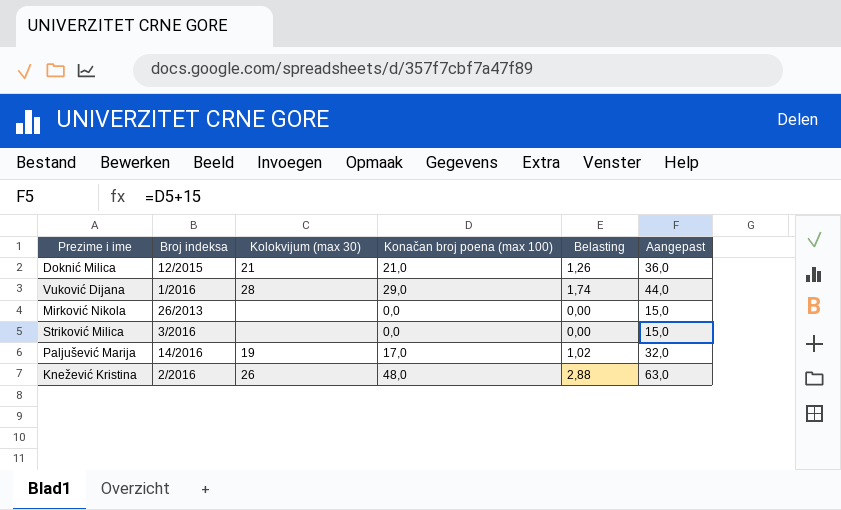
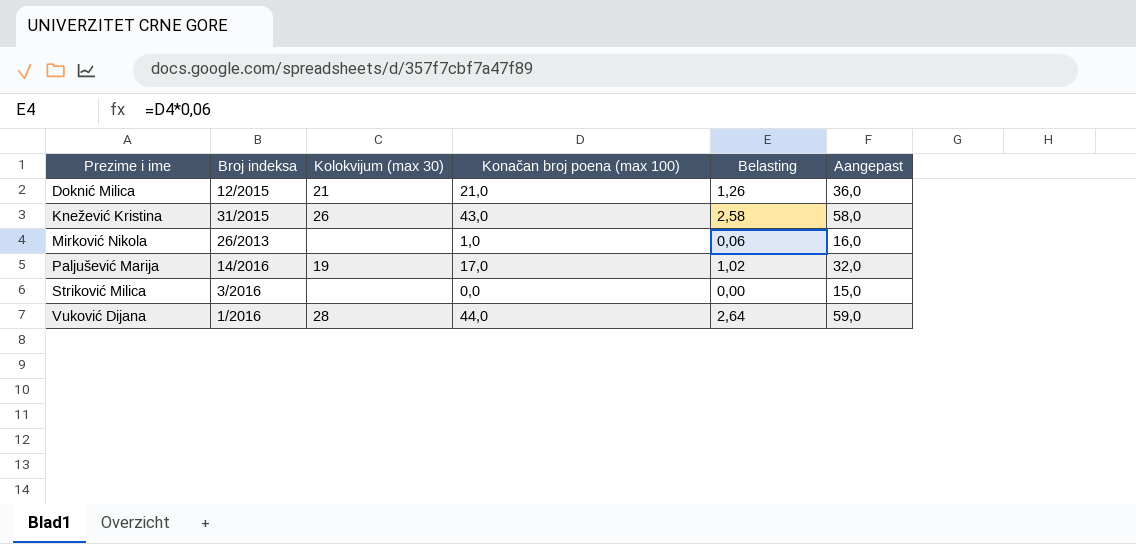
row order: none -> Prezime i ime ascending
Knežević Kristina | Broj indeksa: 2/2016 -> 31/2015
Knežević Kristina | Konačan broj poena (max 100): 48,0 -> 43,0
Knežević Kristina | Belasting: 2,88 -> 2,58
Knežević Kristina | Aangepast: 63,0 -> 58,0
Mirković Nikola | Konačan broj poena (max 100): 0,0 -> 1,0
Mirković Nikola | Belasting: 0,00 -> 0,06
Mirković Nikola | Aangepast: 15,0 -> 16,0
Vuković Dijana | Konačan broj poena (max 100): 29,0 -> 44,0
Vuković Dijana | Belasting: 1,74 -> 2,64
Vuković Dijana | Aangepast: 44,0 -> 59,0

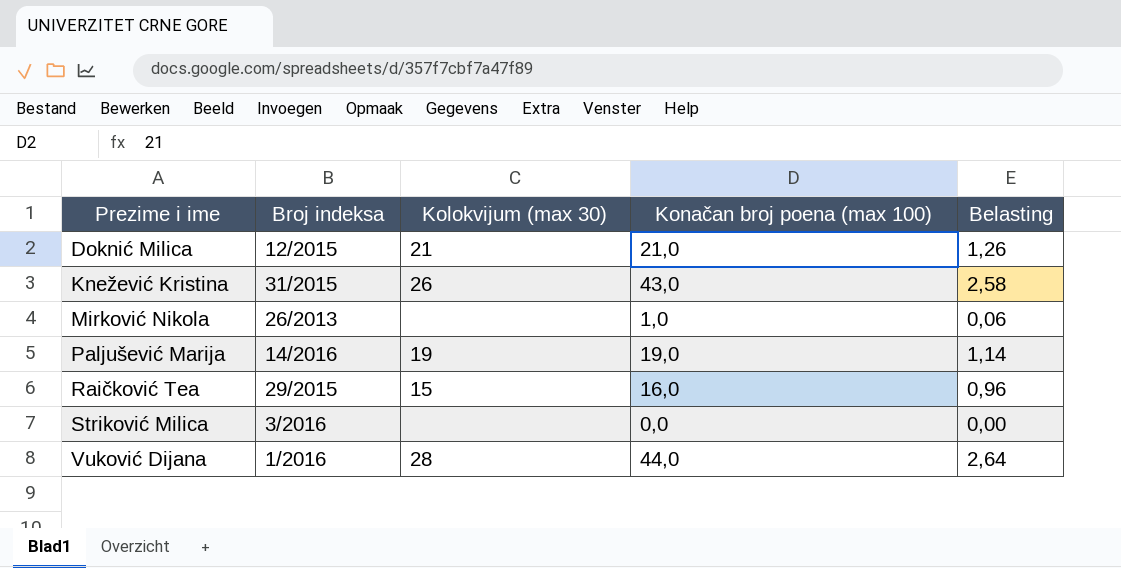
column Aangepast | formula: [Konačan broj poena (max 100)] + 15 -> none
Paljušević Marija | Konačan broj poena (max 100): 17,0 -> 19,0
Paljušević Marija | Belasting: 1,02 -> 1,14
row Raičković Tea: none -> 29/2015 | 15 | 16,0 | 0,96

